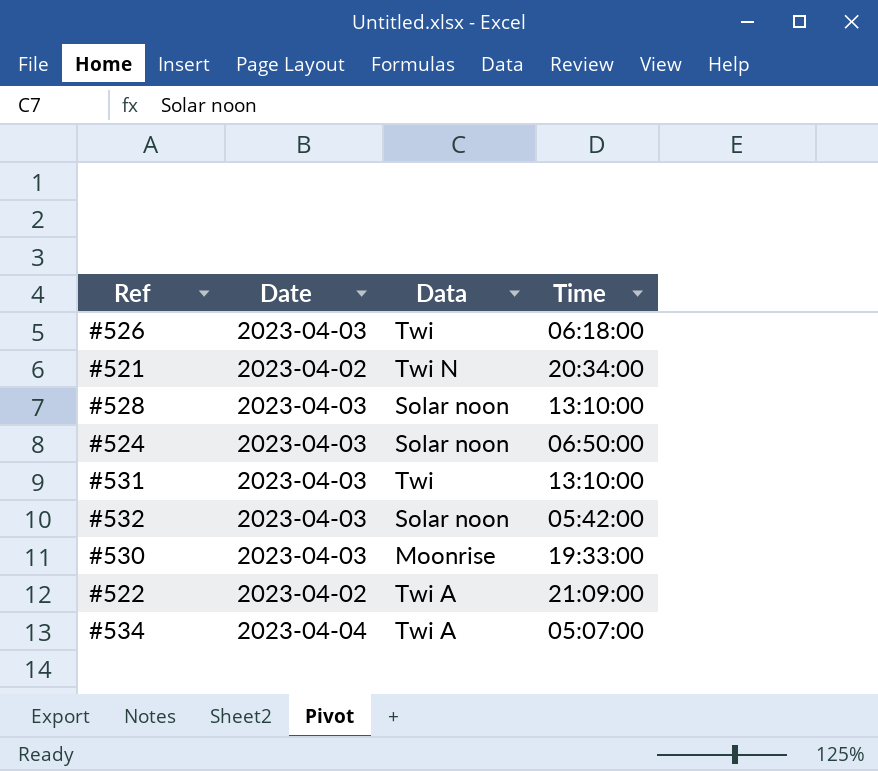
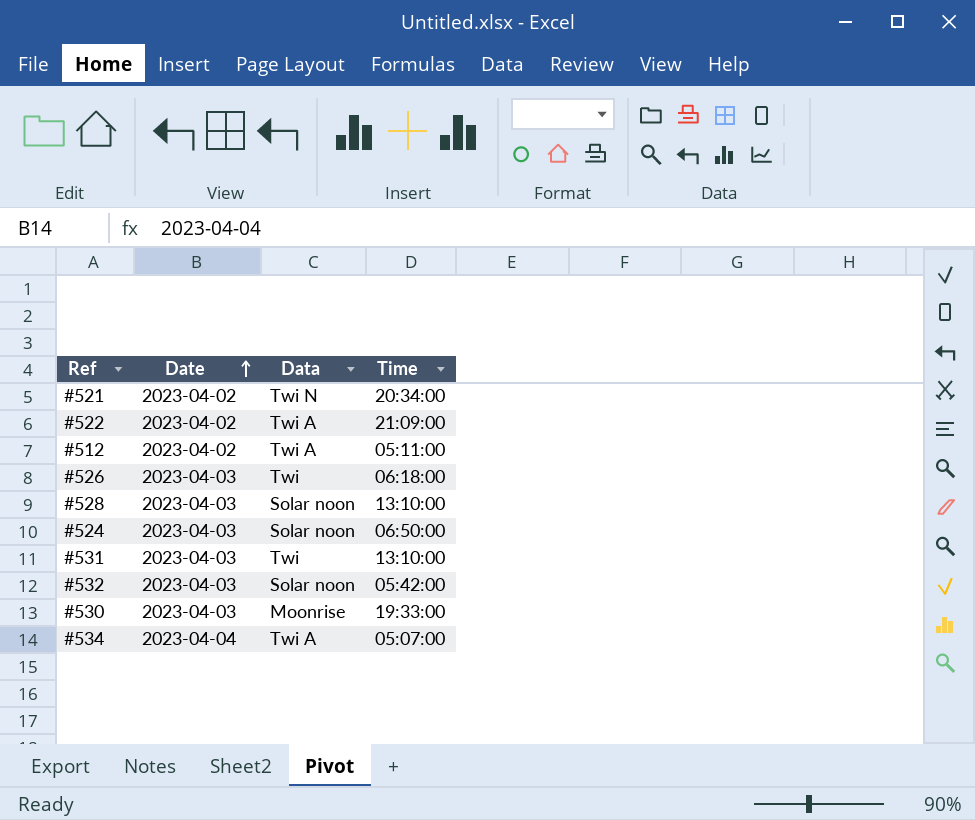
row order: none -> Date ascending
row #512: none -> 2023-04-02 | Twi A | 05:11:00

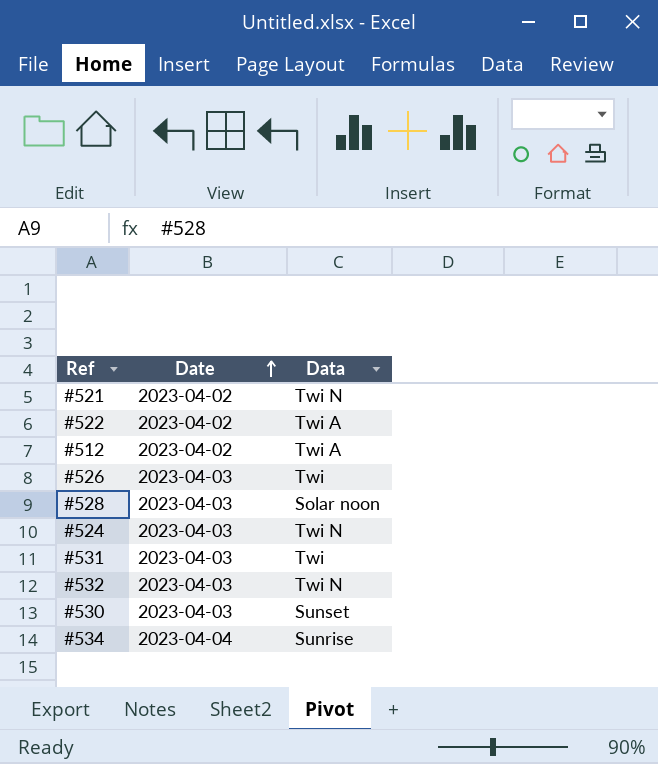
column Time | position: 4 -> none
#524 | Data: Solar noon -> Twi N
#532 | Data: Solar noon -> Twi N
#530 | Data: Moonrise -> Sunset
#534 | Data: Twi A -> Sunrise

